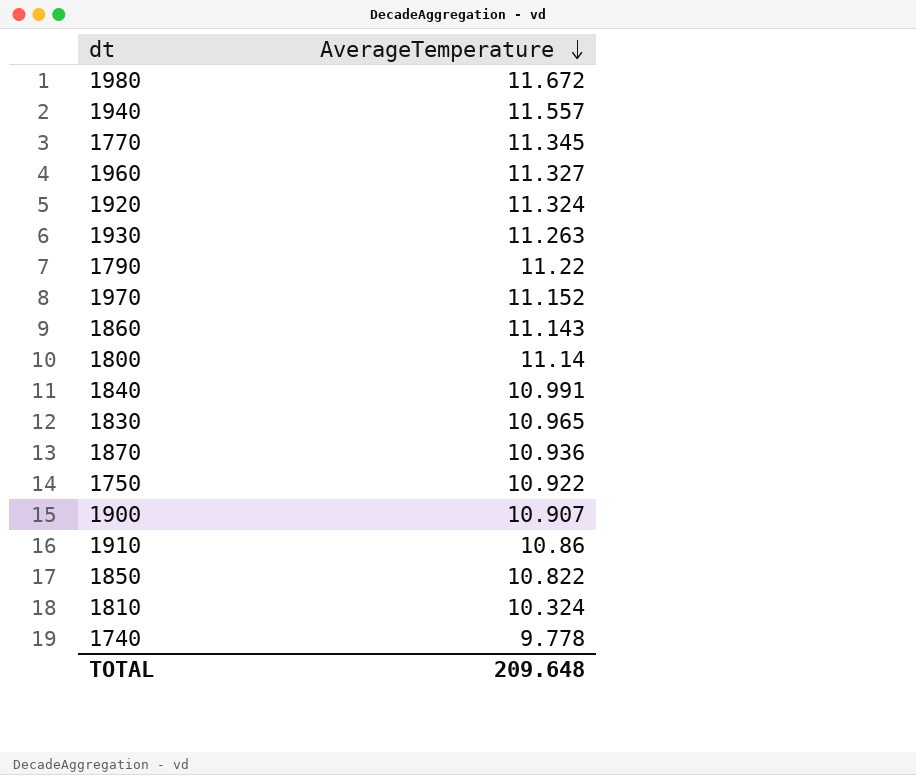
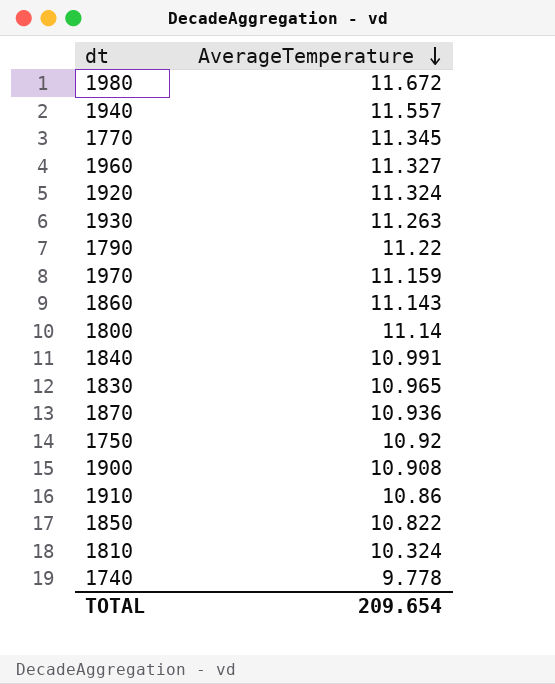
1970 | AverageTemperature: 11.152 -> 11.159
1750 | AverageTemperature: 10.922 -> 10.92
1900 | AverageTemperature: 10.907 -> 10.908
TOTAL | AverageTemperature: 209.648 -> 209.654

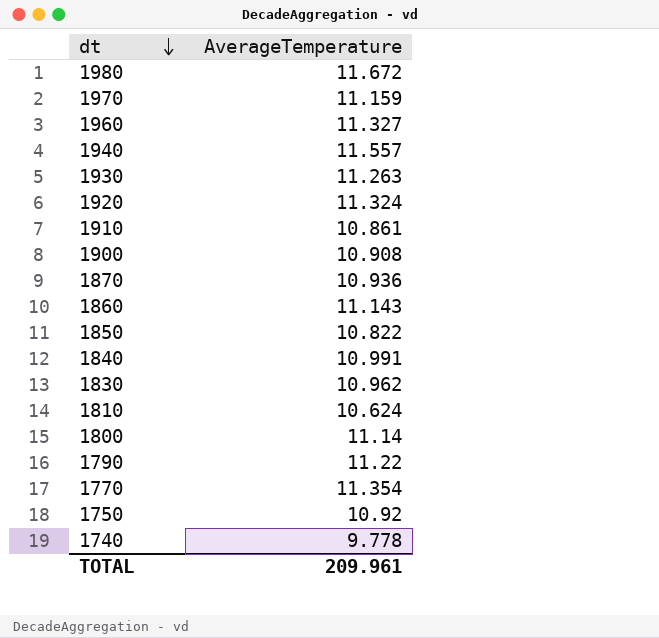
row order: AverageTemperature descending -> dt descending
1910 | AverageTemperature: 10.86 -> 10.861
1830 | AverageTemperature: 10.965 -> 10.962
1810 | AverageTemperature: 10.324 -> 10.624
1770 | AverageTemperature: 11.345 -> 11.354
TOTAL | AverageTemperature: 209.654 -> 209.961

